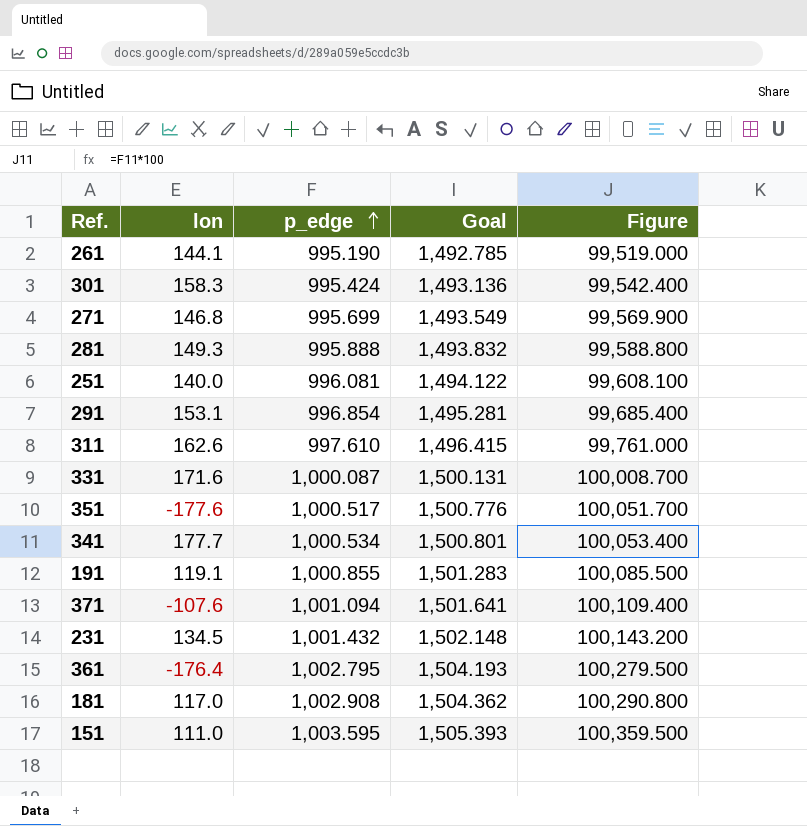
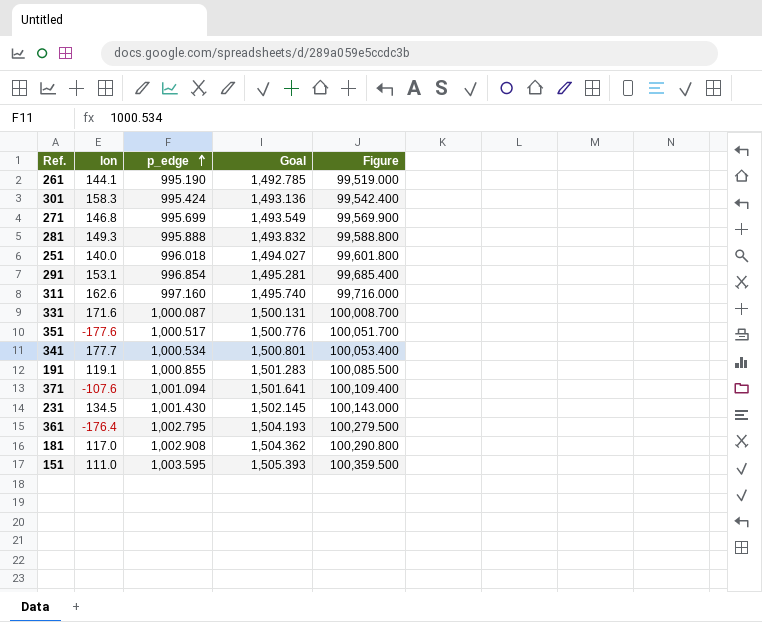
251 | p_edge: 996.081 -> 996.018
251 | Goal: 1,494.122 -> 1,494.027
251 | Figure: 99,608.100 -> 99,601.800
311 | p_edge: 997.610 -> 997.160
311 | Goal: 1,496.415 -> 1,495.740
311 | Figure: 99,761.000 -> 99,716.000
231 | p_edge: 1,001.432 -> 1,001.430
231 | Goal: 1,502.148 -> 1,502.145
231 | Figure: 100,143.200 -> 100,143.000

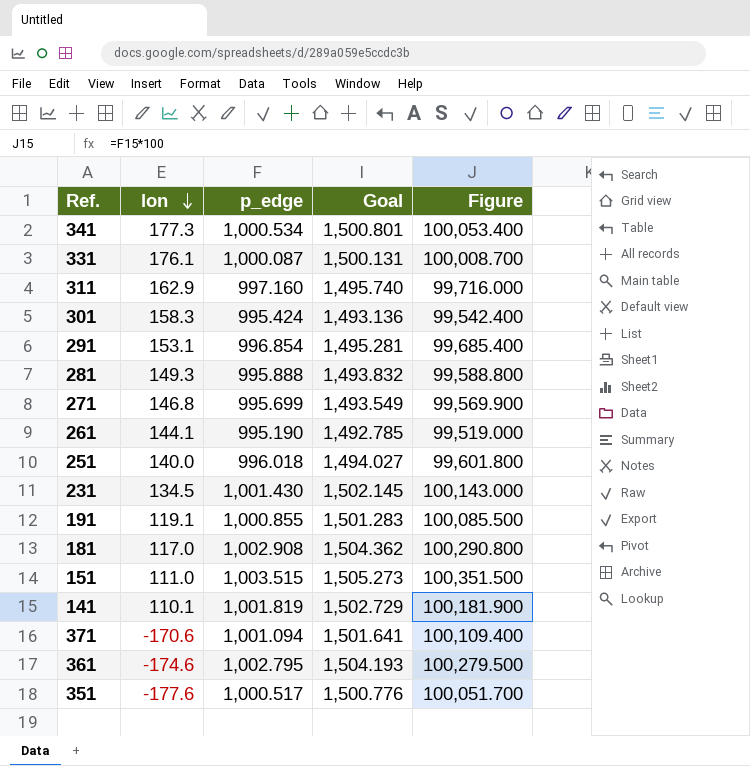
row order: p_edge ascending -> lon descending
341 | lon: 177.7 -> 177.3
331 | lon: 171.6 -> 176.1
311 | lon: 162.6 -> 162.9
151 | p_edge: 1,003.595 -> 1,003.515
151 | Goal: 1,505.393 -> 1,505.273
151 | Figure: 100,359.500 -> 100,351.500
row 141: none -> 110.1 | 1,001.819 | 1,502.729 | 100,181.900
371 | lon: -107.6 -> -170.6
361 | lon: -176.4 -> -174.6

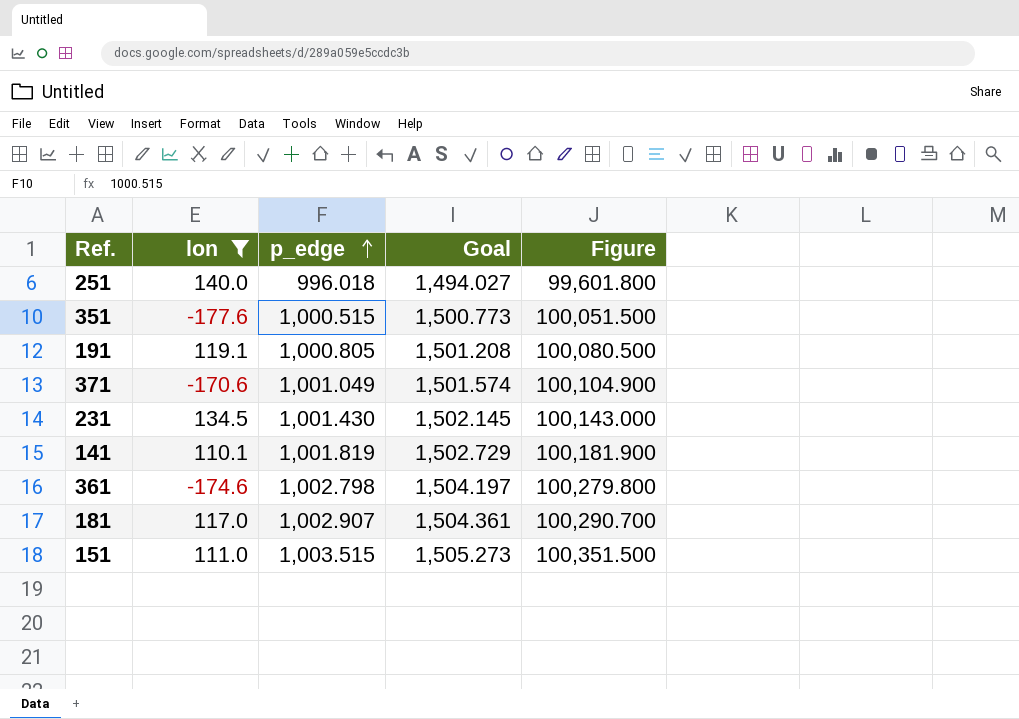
filter: none -> lon <= 140.0
row order: lon descending -> p_edge ascending
351 | p_edge: 1,000.517 -> 1,000.515
351 | Goal: 1,500.776 -> 1,500.773
351 | Figure: 100,051.700 -> 100,051.500
191 | p_edge: 1,000.855 -> 1,000.805
191 | Goal: 1,501.283 -> 1,501.208
191 | Figure: 100,085.500 -> 100,080.500
371 | p_edge: 1,001.094 -> 1,001.049
371 | Goal: 1,501.641 -> 1,501.574
371 | Figure: 100,109.400 -> 100,104.900
361 | p_edge: 1,002.795 -> 1,002.798
361 | Goal: 1,504.193 -> 1,504.197
361 | Figure: 100,279.500 -> 100,279.800
181 | p_edge: 1,002.908 -> 1,002.907
181 | Goal: 1,504.362 -> 1,504.361
181 | Figure: 100,290.800 -> 100,290.700

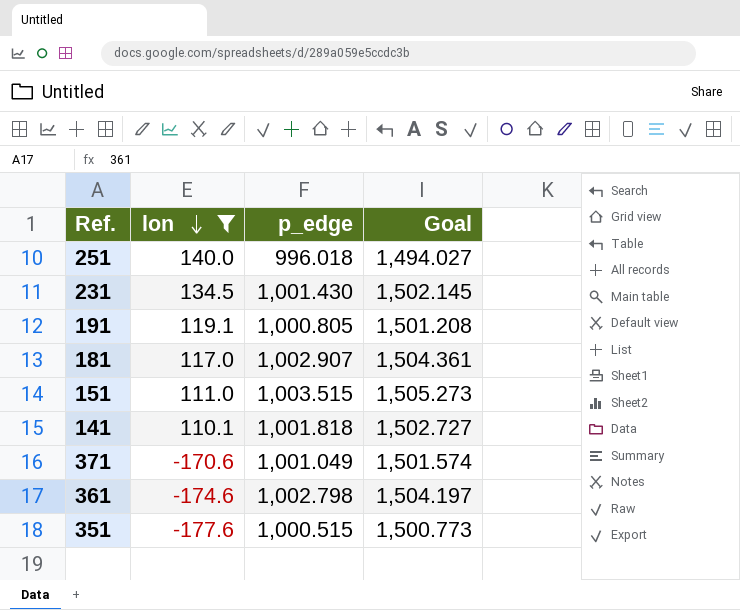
row order: p_edge ascending -> lon descending
column Figure | formula: [p_edge] * 100 -> none
141 | p_edge: 1,001.819 -> 1,001.818
141 | Goal: 1,502.729 -> 1,502.727

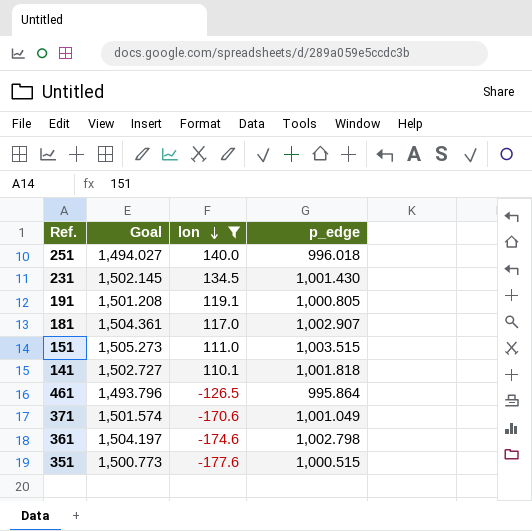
column Goal | position: 4 -> 2
row 461: none -> 1,493.796 | -126.5 | 995.864

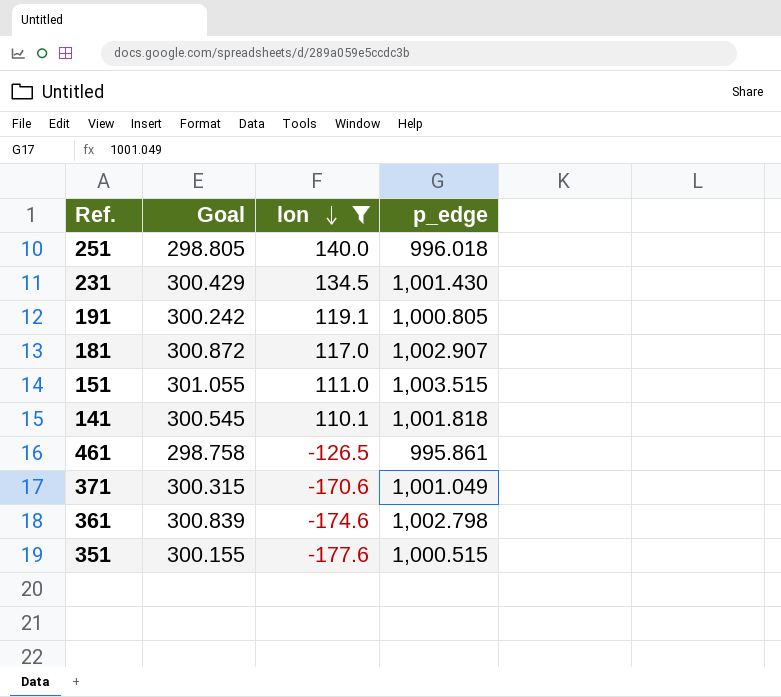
column Goal | formula: [p_edge] * 1.5 -> [p_edge] * 0.3
461 | p_edge: 995.864 -> 995.861

